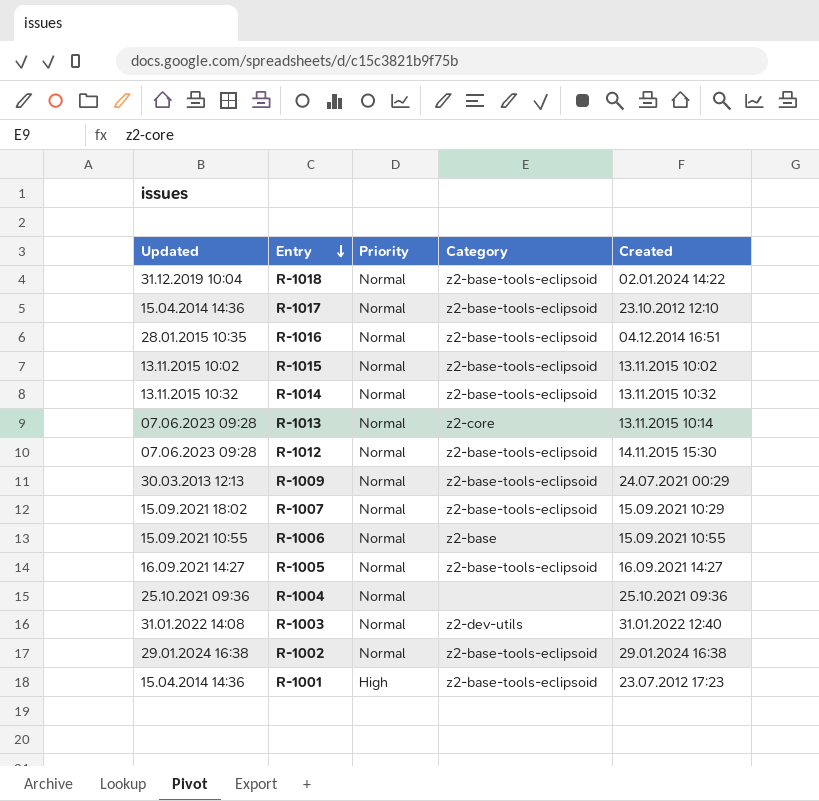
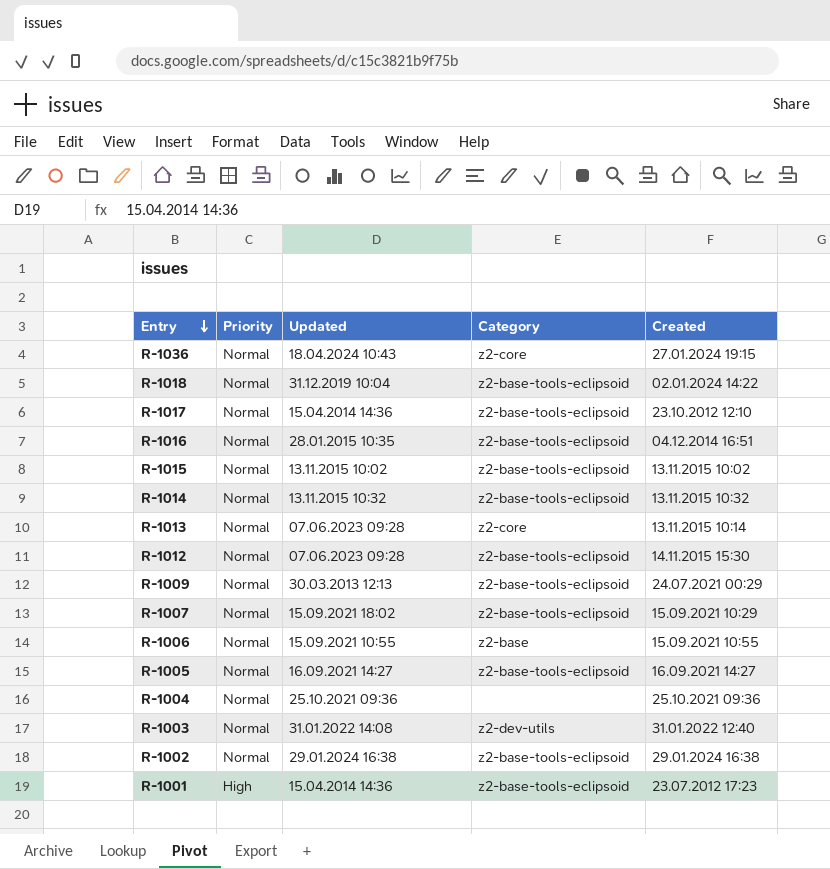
column Updated | position: 1 -> 3
row R-1036: none -> Normal | 18.04.2024 10:43 | z2-core | 27.01.2024 19:15

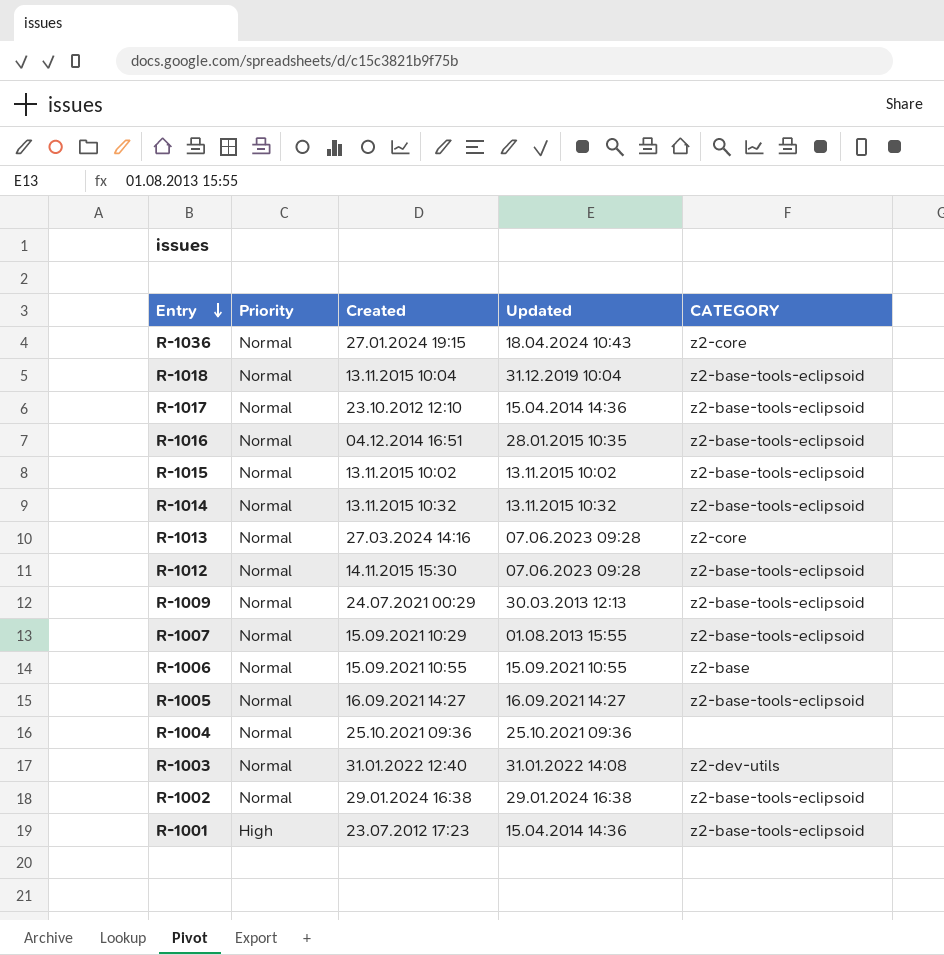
column Created | position: 5 -> 3
column name: Category -> CATEGORY
R-1018 | Created: 02.01.2024 14:22 -> 13.11.2015 10:04
R-1013 | Created: 13.11.2015 10:14 -> 27.03.2024 14:16
R-1007 | Updated: 15.09.2021 18:02 -> 01.08.2013 15:55

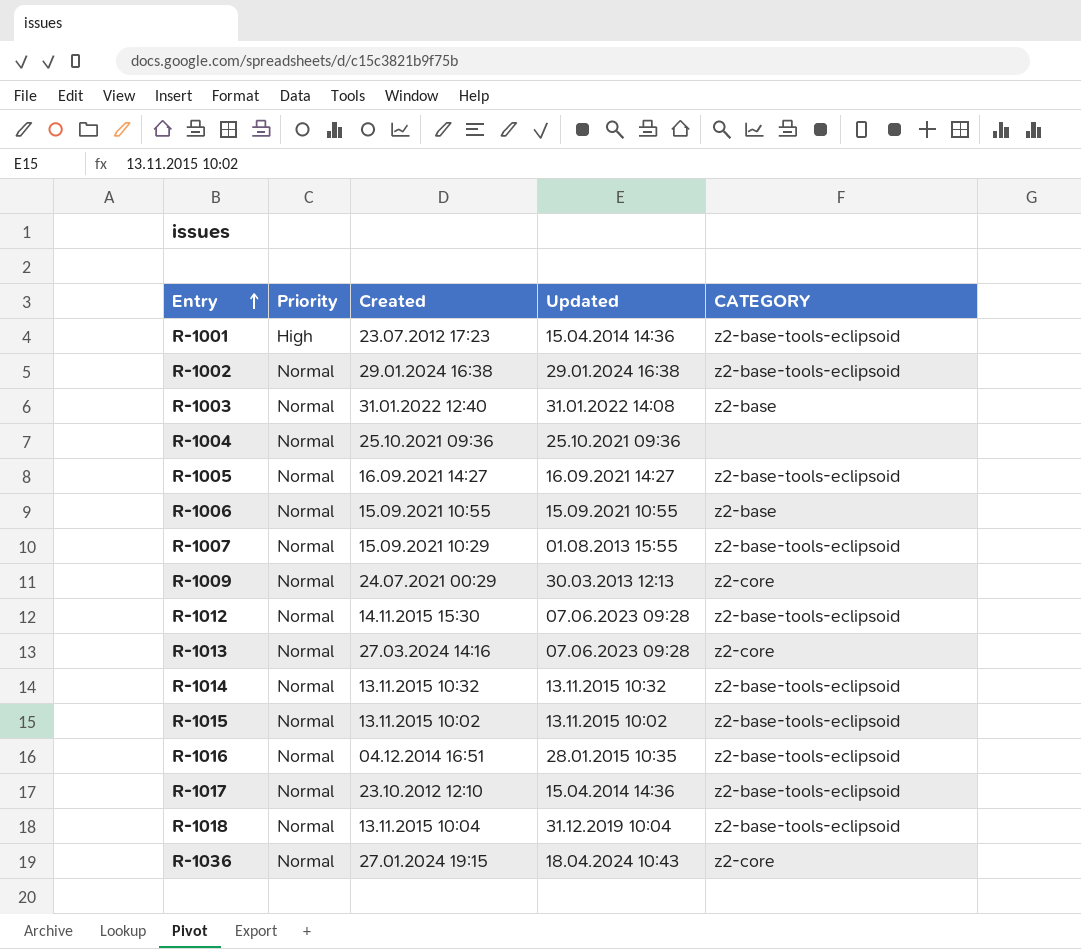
row order: Entry descending -> Entry ascending
R-1003 | CATEGORY: z2-dev-utils -> z2-base
R-1009 | CATEGORY: z2-base-tools-eclipsoid -> z2-core

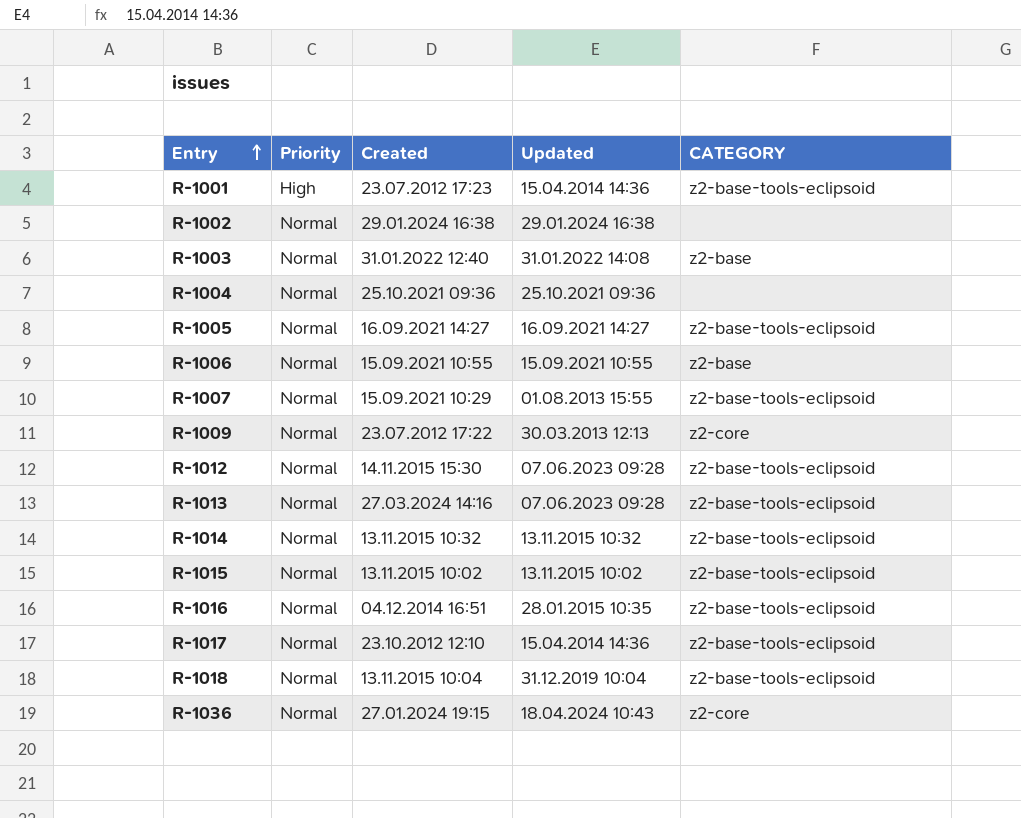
R-1002 | CATEGORY: z2-base-tools-eclipsoid -> none
R-1009 | Created: 24.07.2021 00:29 -> 23.07.2012 17:22
R-1013 | CATEGORY: z2-core -> z2-base-tools-eclipsoid

